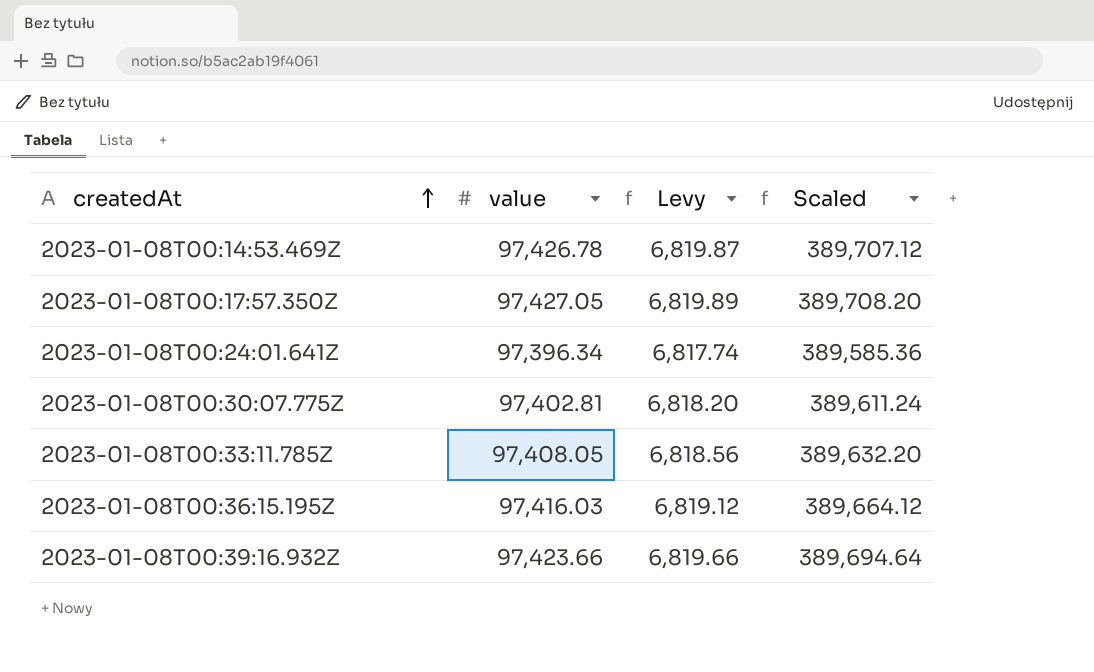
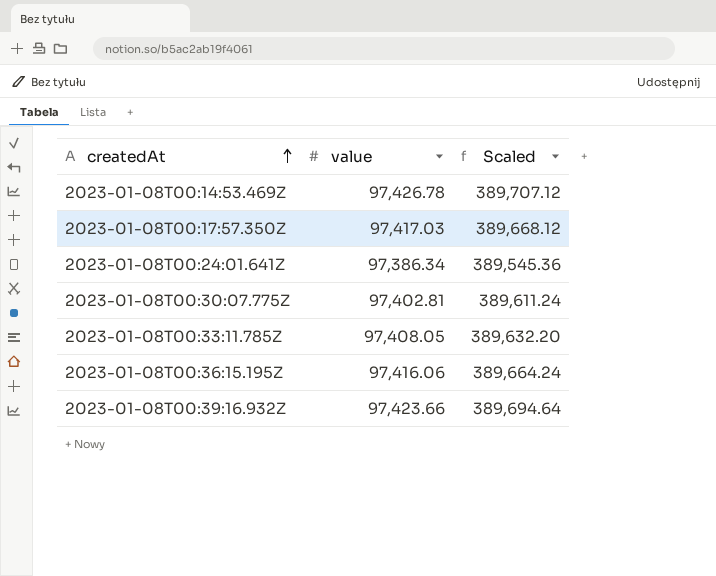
column Levy | formula: [value] * 0.07 -> none
2023-01-08T00:17:57.350Z | value: 97,427.05 -> 97,417.03
2023-01-08T00:17:57.350Z | Scaled: 389,708.20 -> 389,668.12
2023-01-08T00:24:01.641Z | value: 97,396.34 -> 97,386.34
2023-01-08T00:24:01.641Z | Scaled: 389,585.36 -> 389,545.36
2023-01-08T00:36:15.195Z | value: 97,416.03 -> 97,416.06
2023-01-08T00:36:15.195Z | Scaled: 389,664.12 -> 389,664.24

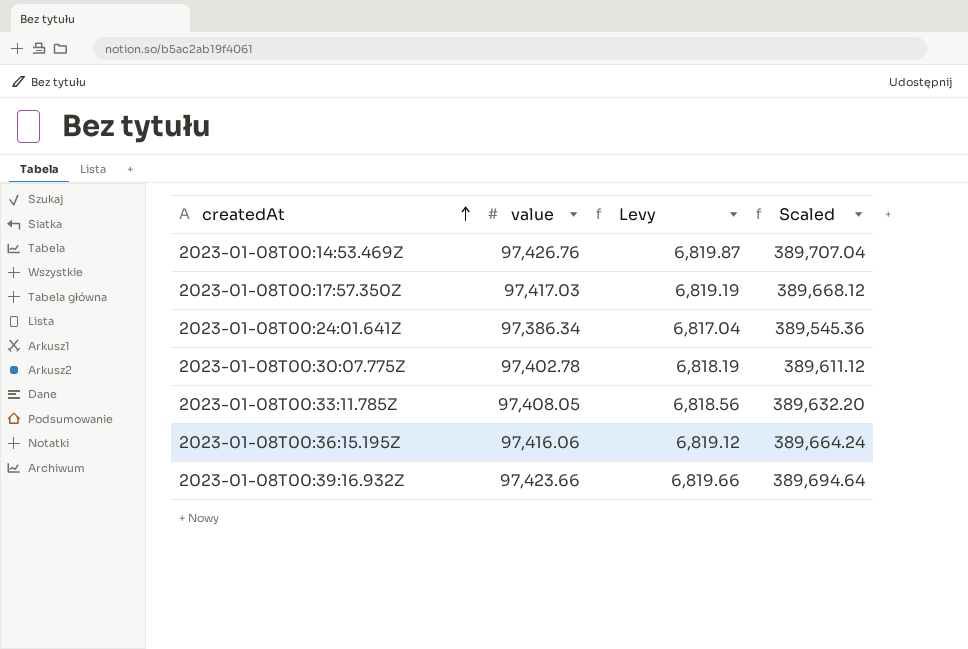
column Levy | formula: none -> [value] * 0.07
2023-01-08T00:14:53.469Z | value: 97,426.78 -> 97,426.76
2023-01-08T00:14:53.469Z | Scaled: 389,707.12 -> 389,707.04
2023-01-08T00:30:07.775Z | value: 97,402.81 -> 97,402.78
2023-01-08T00:30:07.775Z | Scaled: 389,611.24 -> 389,611.12

